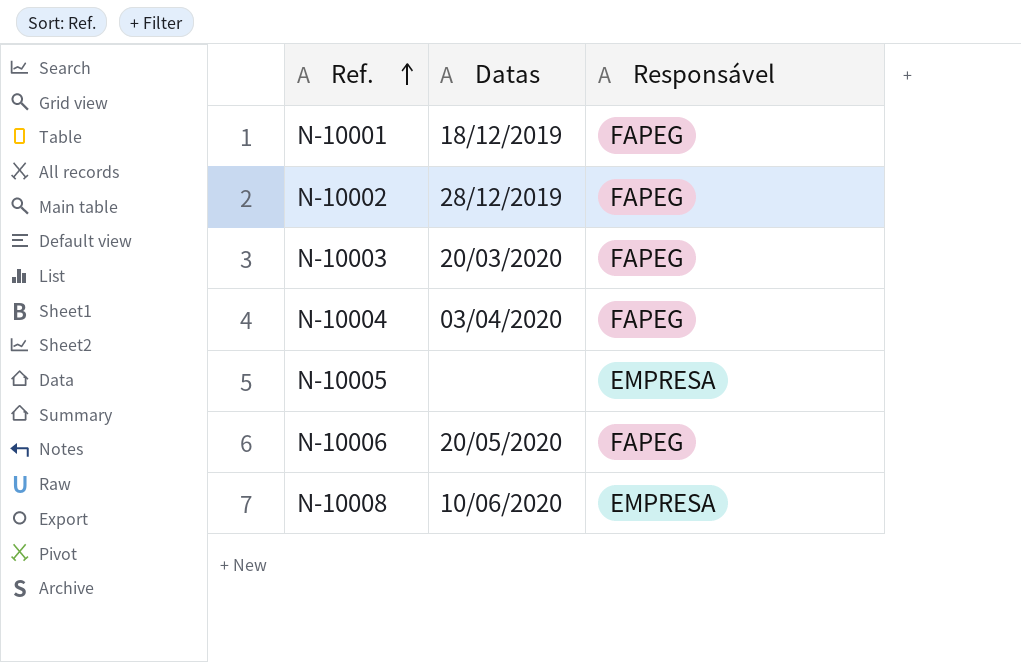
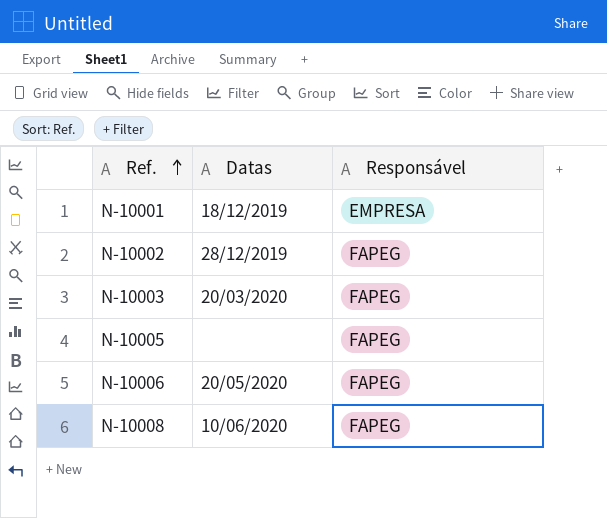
row N-10004: 03/04/2020 | FAPEG -> none
N-10001 | Responsável: FAPEG -> EMPRESA
N-10005 | Responsável: EMPRESA -> FAPEG
N-10008 | Responsável: EMPRESA -> FAPEG

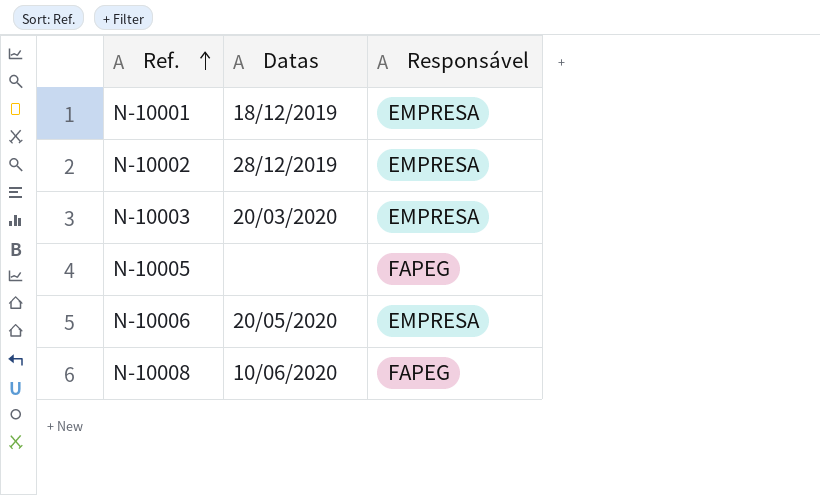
N-10002 | Responsável: FAPEG -> EMPRESA
N-10003 | Responsável: FAPEG -> EMPRESA
N-10006 | Responsável: FAPEG -> EMPRESA

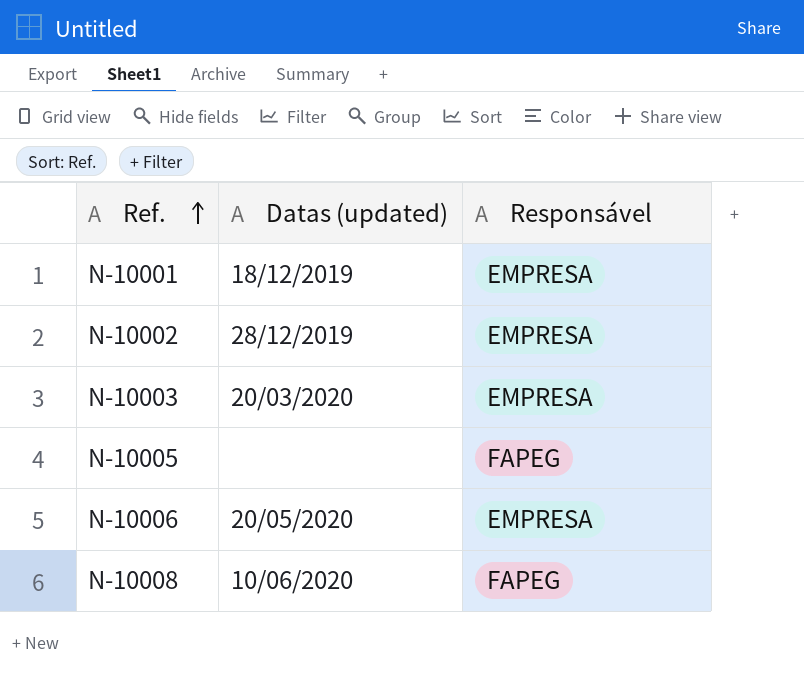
column name: Datas -> Datas (updated)

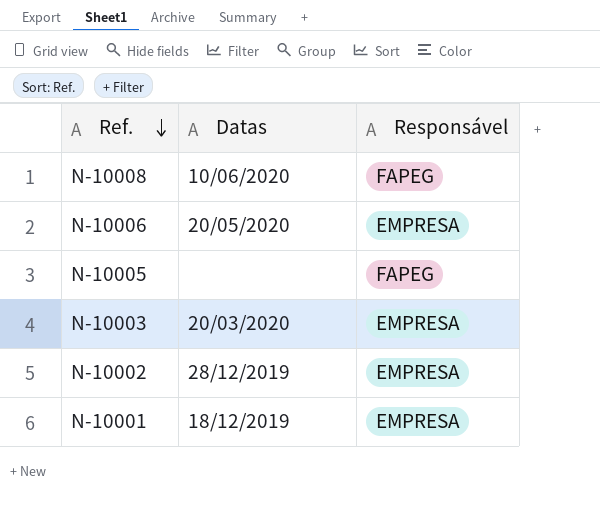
row order: Ref. ascending -> Ref. descending
column name: Datas (updated) -> Datas

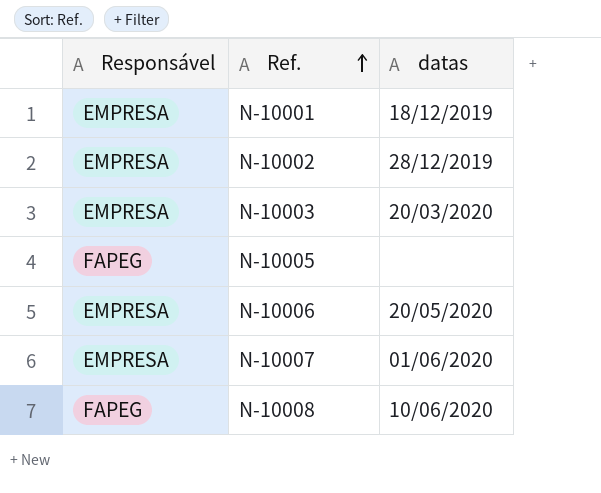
row order: Ref. descending -> Ref. ascending
column Responsável | position: 3 -> 1
column name: Datas -> datas
row N-10007: none -> EMPRESA | 01/06/2020

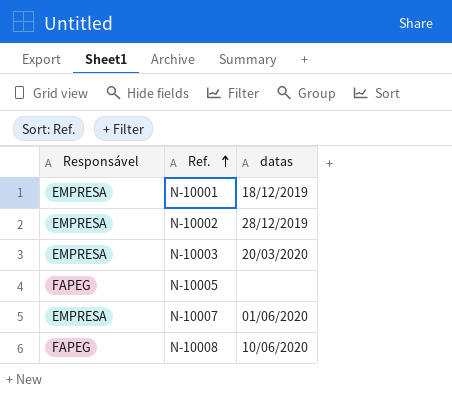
row N-10006: EMPRESA | 20/05/2020 -> none

